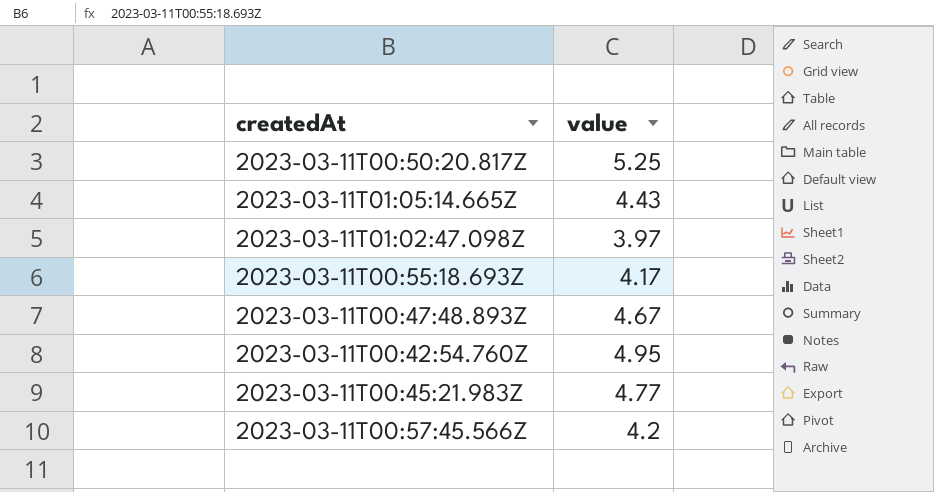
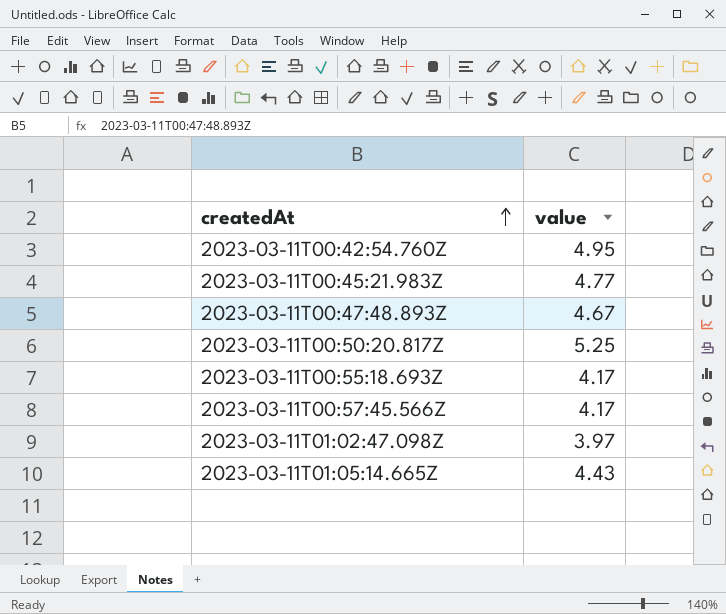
row order: none -> createdAt ascending
2023-03-11T00:57:45.566Z | value: 4.2 -> 4.17

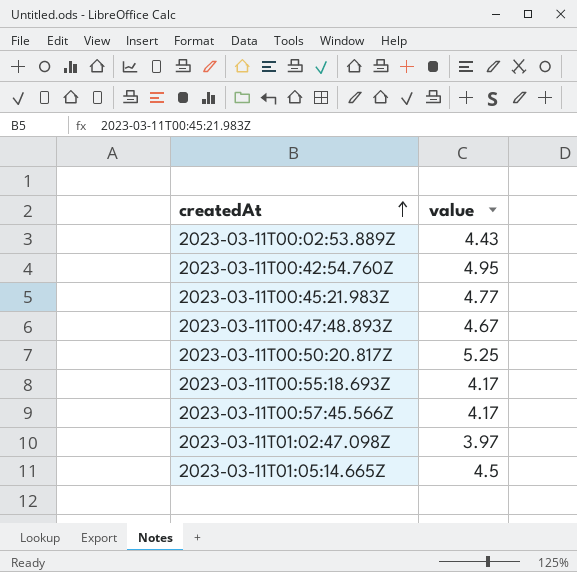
row 2023-03-11T00:02:53.889Z: none -> 4.43
2023-03-11T01:05:14.665Z | value: 4.43 -> 4.5

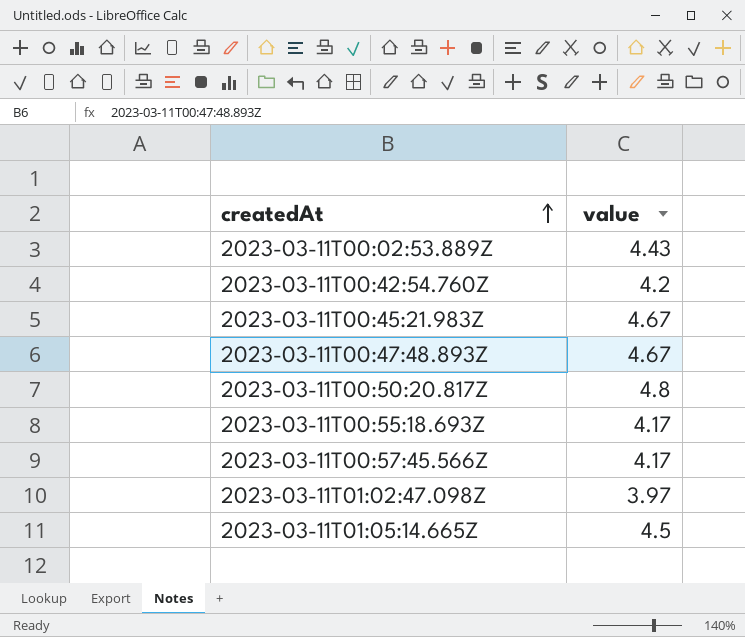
2023-03-11T00:42:54.760Z | value: 4.95 -> 4.2
2023-03-11T00:45:21.983Z | value: 4.77 -> 4.67
2023-03-11T00:50:20.817Z | value: 5.25 -> 4.8

